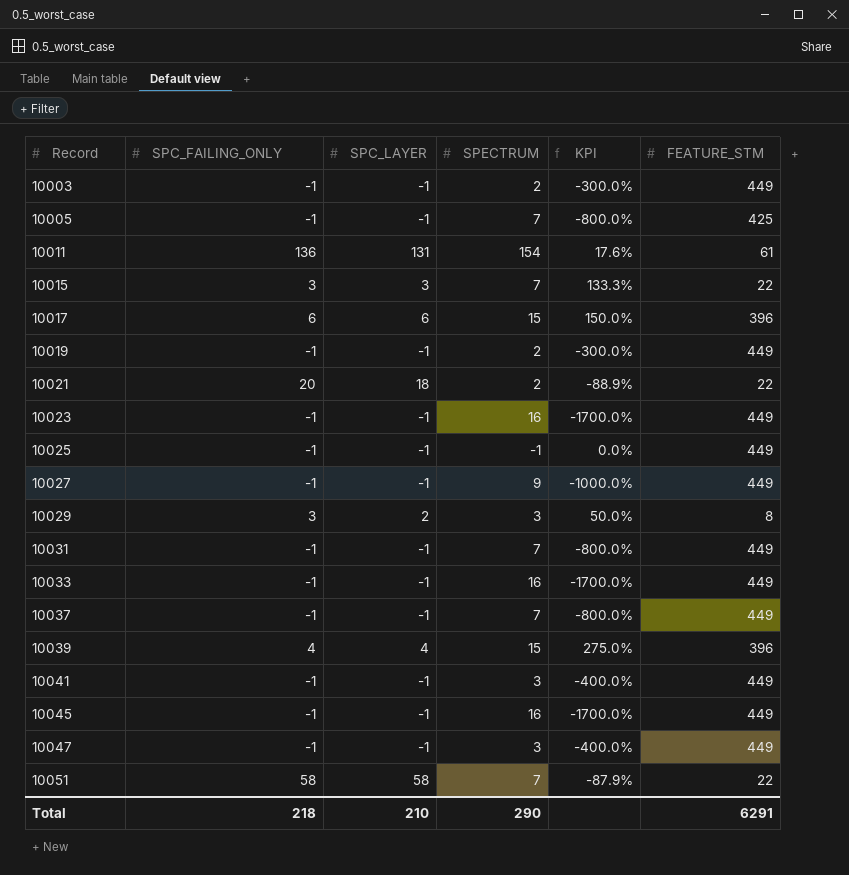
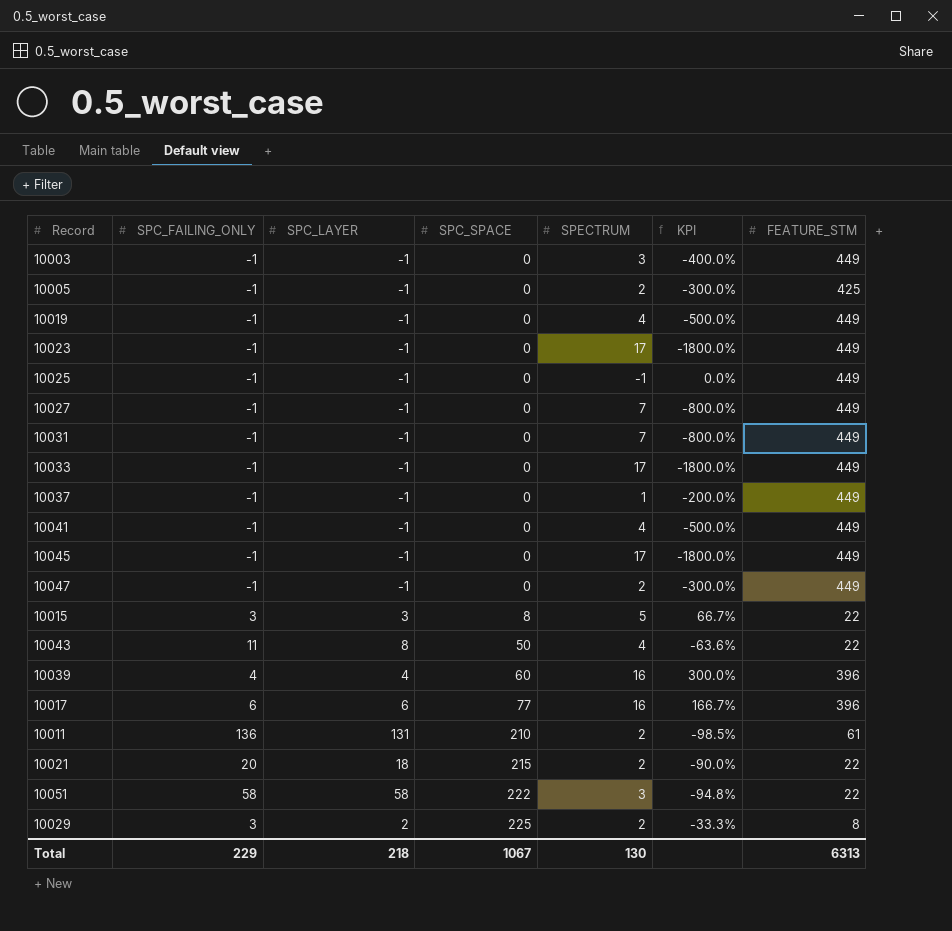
row order: Record ascending -> SPC_SPACE ascending
column SPC_SPACE | position: none -> 4
column KPI | formula: ([SPECTRUM] - [SPC_LAYER]) / [SPC_LAYER] -> ([SPECTRUM] - [SPC_FAILING_ONLY]) / [SPC_FAILING_ONLY]
10003 | SPECTRUM: 2 -> 3
10005 | SPECTRUM: 7 -> 2
10019 | SPECTRUM: 2 -> 4
10023 | SPECTRUM: 16 -> 17
10027 | SPECTRUM: 9 -> 7
10033 | SPECTRUM: 16 -> 17
10037 | SPECTRUM: 7 -> 1
10041 | SPECTRUM: 3 -> 4
10045 | SPECTRUM: 16 -> 17
10047 | SPECTRUM: 3 -> 2
10015 | SPECTRUM: 7 -> 5
row 10043: none -> 11 | 8 | 50 | 4 | -63.6% | 22
10039 | SPECTRUM: 15 -> 16
10017 | SPECTRUM: 15 -> 16
10011 | SPECTRUM: 154 -> 2
10051 | SPECTRUM: 7 -> 3
10029 | SPECTRUM: 3 -> 2
Total | SPC_FAILING_ONLY: 218 -> 229
Total | SPC_LAYER: 210 -> 218
Total | SPECTRUM: 290 -> 130
Total | FEATURE_STM: 6291 -> 6313

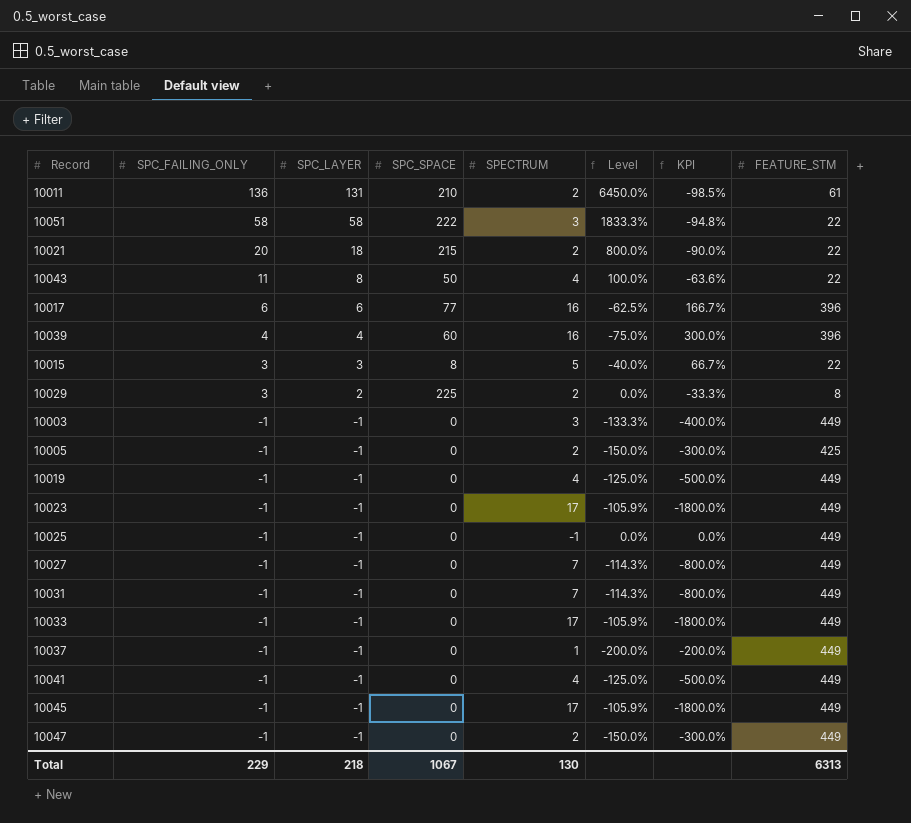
row order: SPC_SPACE ascending -> SPC_FAILING_ONLY descending
column Level | formula: none -> ([SPC_LAYER] - [SPECTRUM]) / [SPECTRUM]

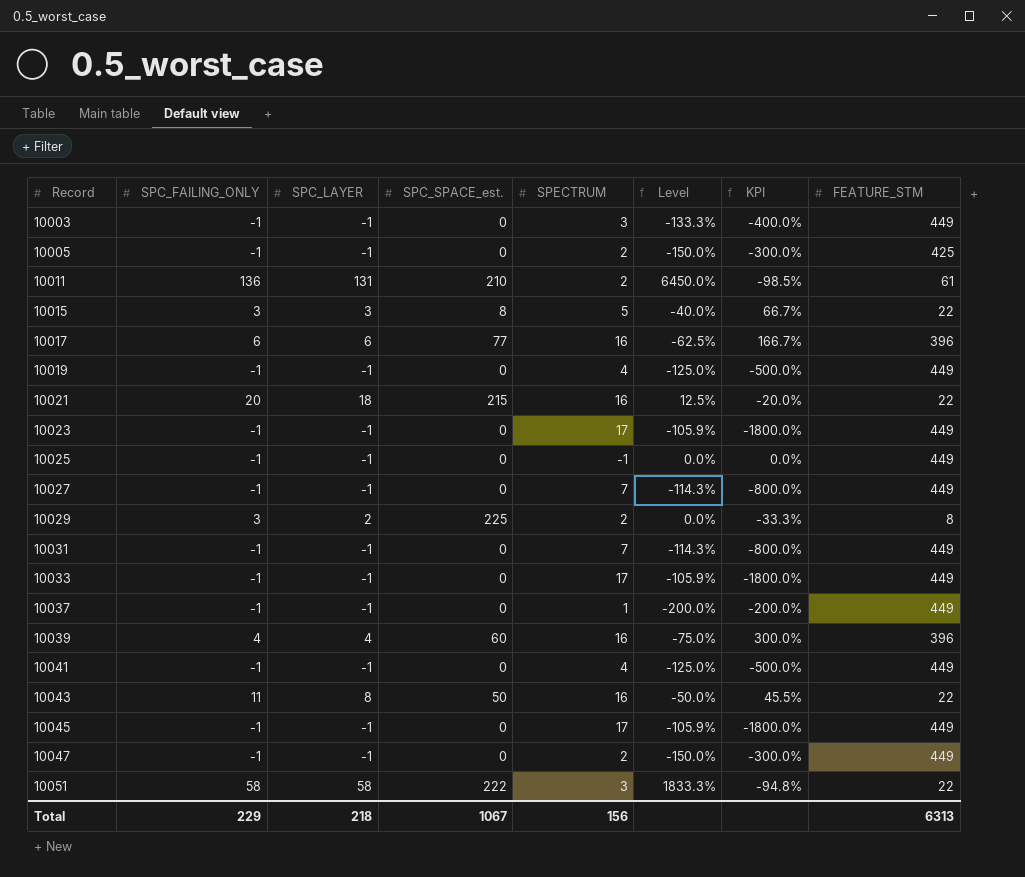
row order: SPC_FAILING_ONLY descending -> Record ascending
column name: SPC_SPACE -> SPC_SPACE_est.
10021 | SPECTRUM: 2 -> 16
10021 | Level: 800.0% -> 12.5%
10021 | KPI: -90.0% -> -20.0%
10043 | SPECTRUM: 4 -> 16
10043 | Level: 100.0% -> -50.0%
10043 | KPI: -63.6% -> 45.5%
Total | SPECTRUM: 130 -> 156

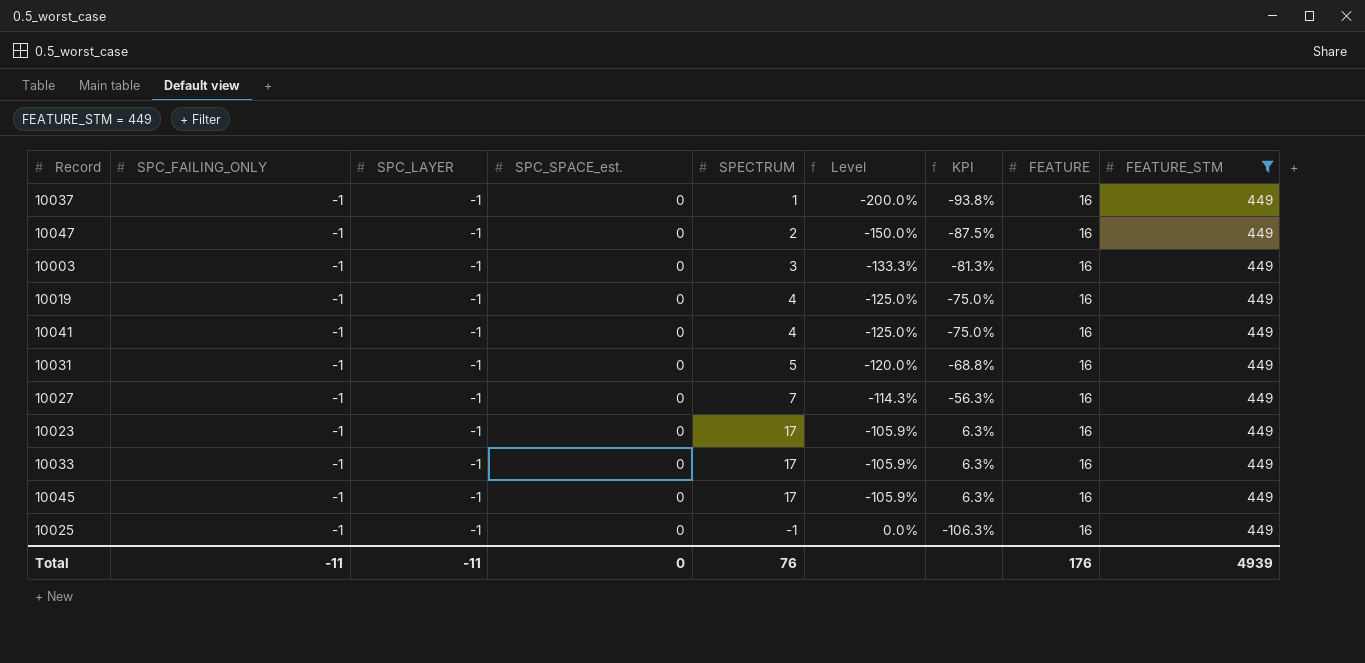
filter: none -> FEATURE_STM = 449
row order: Record ascending -> Level ascending
column KPI | formula: ([SPECTRUM] - [SPC_FAILING_ONLY]) / [SPC_FAILING_ONLY] -> ([SPECTRUM] - [FEATURE]) / [FEATURE]
column FEATURE | position: none -> 8
10031 | SPECTRUM: 7 -> 5
10031 | Level: -114.3% -> -120.0%
Total | SPC_FAILING_ONLY: 229 -> -11
Total | SPC_LAYER: 218 -> -11
Total | SPC_SPACE_est.: 1067 -> 0
Total | SPECTRUM: 156 -> 76
Total | FEATURE_STM: 6313 -> 4939

